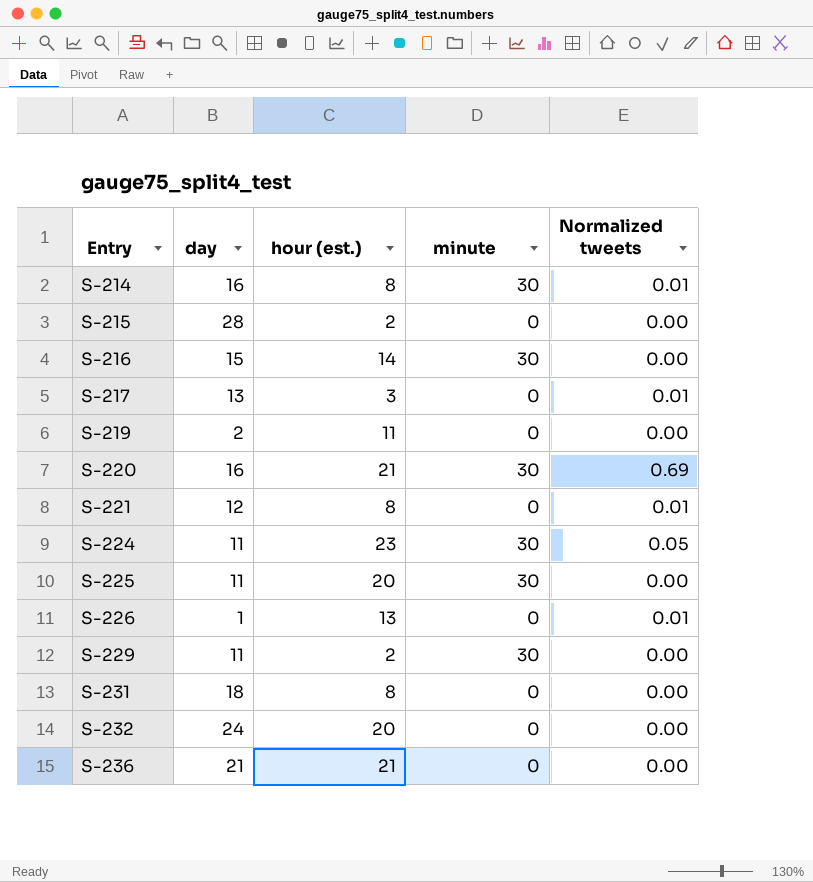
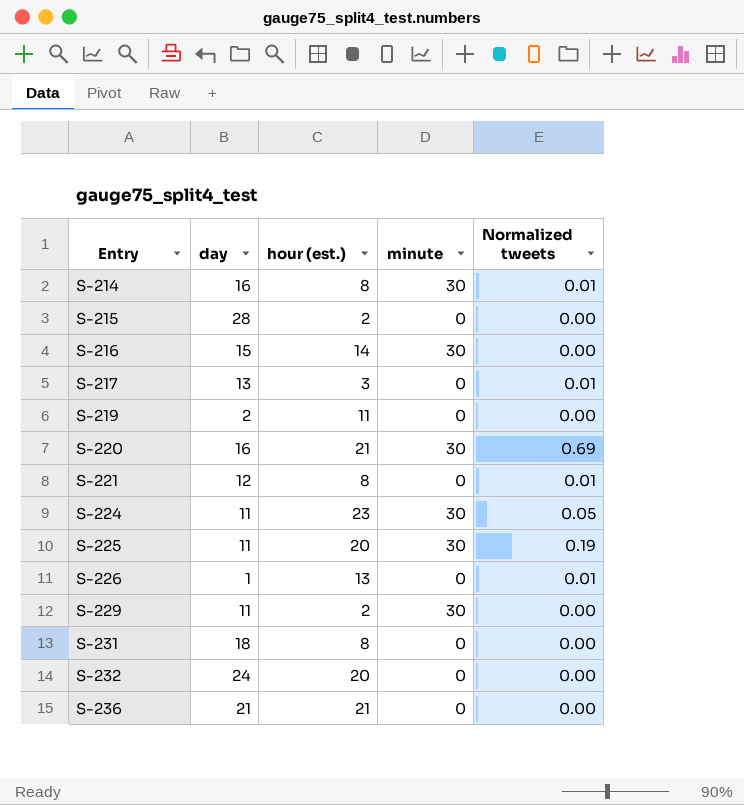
S-225 | Normalized tweets: 0.00 -> 0.19

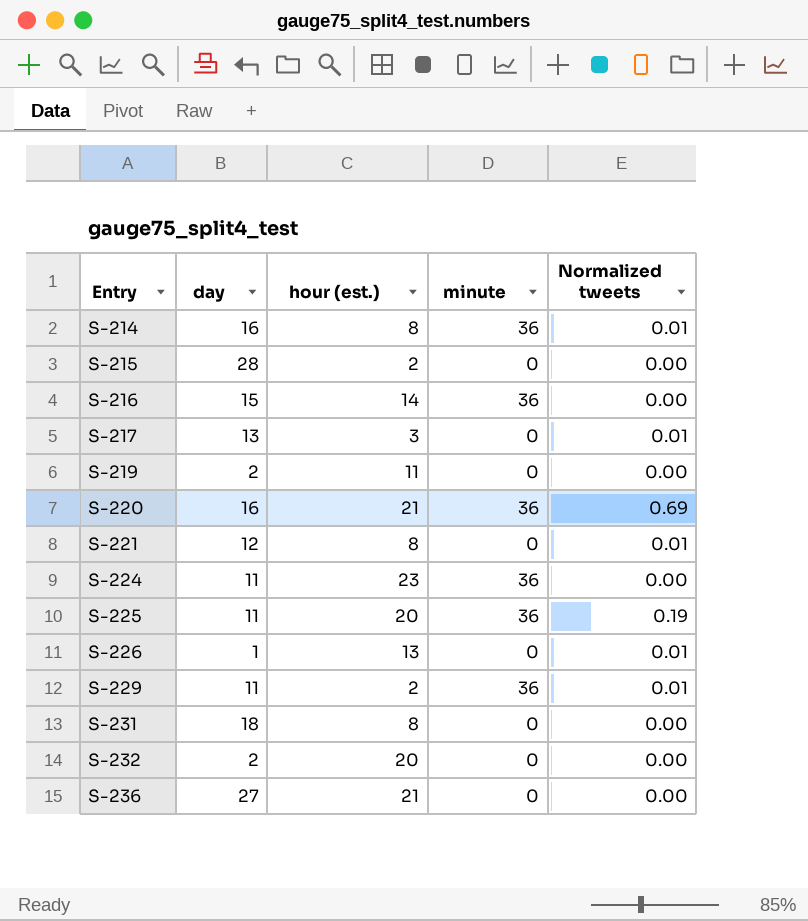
S-214 | minute: 30 -> 36
S-216 | minute: 30 -> 36
S-220 | minute: 30 -> 36
S-224 | minute: 30 -> 36
S-224 | Normalized tweets: 0.05 -> 0.00
S-225 | minute: 30 -> 36
S-229 | minute: 30 -> 36
S-229 | Normalized tweets: 0.00 -> 0.01
S-232 | day: 24 -> 2
S-236 | day: 21 -> 27

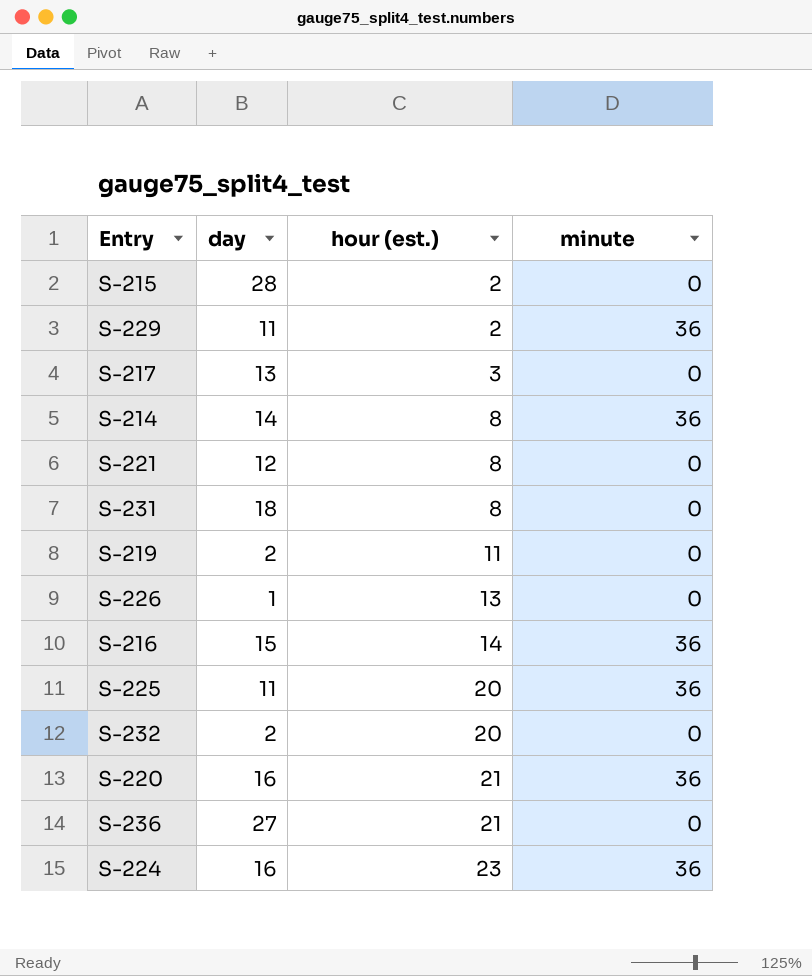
row order: Entry ascending -> hour (est.) ascending
column Normalized tweets | position: 5 -> none
S-214 | day: 16 -> 14
S-224 | day: 11 -> 16

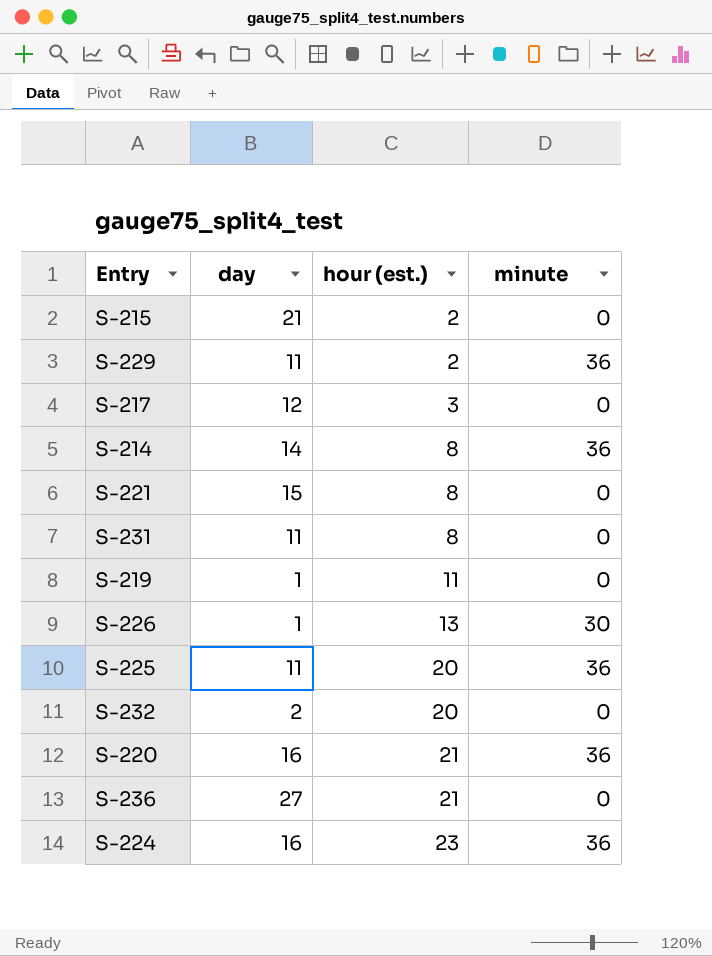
row S-216: 15 | 14 | 36 -> none
S-215 | day: 28 -> 21
S-217 | day: 13 -> 12
S-221 | day: 12 -> 15
S-231 | day: 18 -> 11
S-219 | day: 2 -> 1
S-226 | minute: 0 -> 30

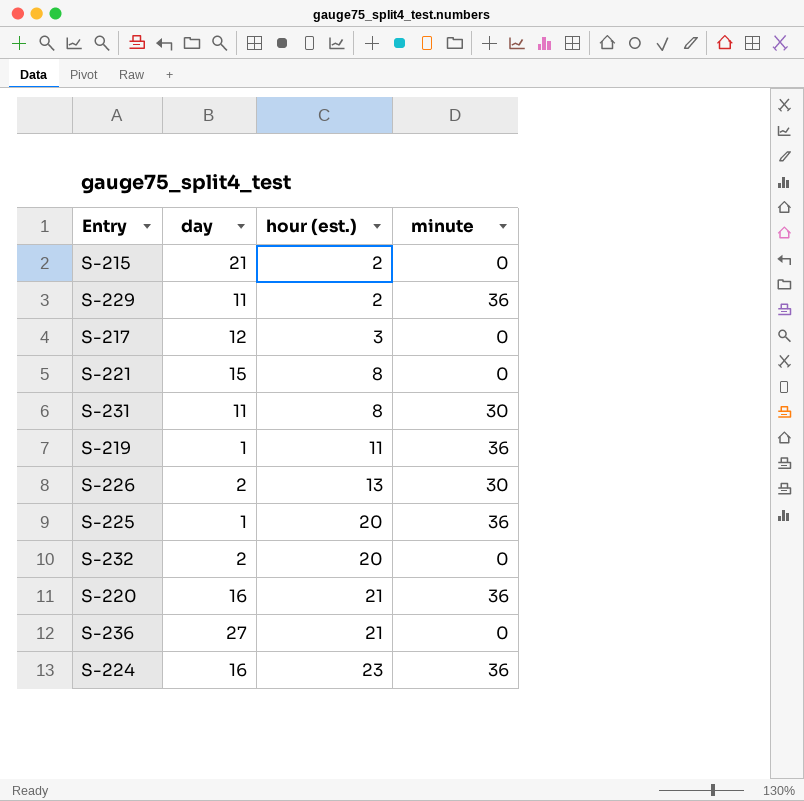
row S-214: 14 | 8 | 36 -> none
S-231 | minute: 0 -> 30
S-219 | minute: 0 -> 36
S-226 | day: 1 -> 2
S-225 | day: 11 -> 1

